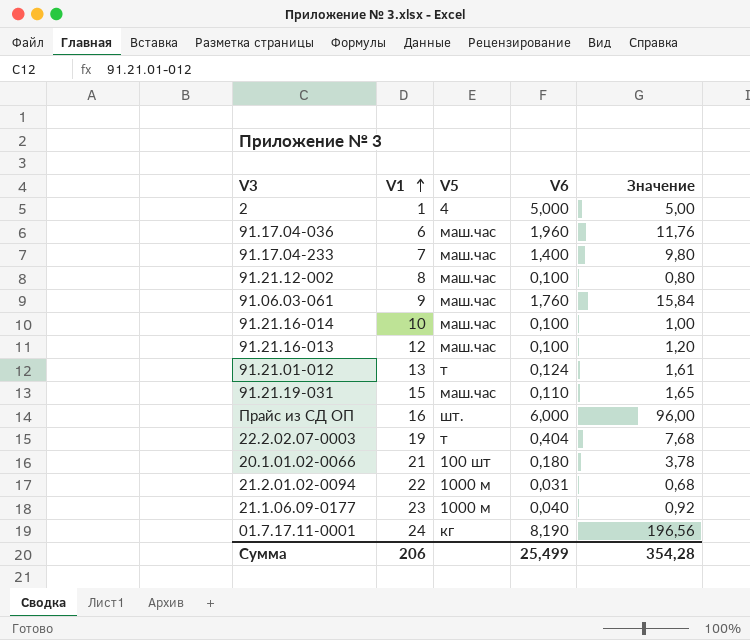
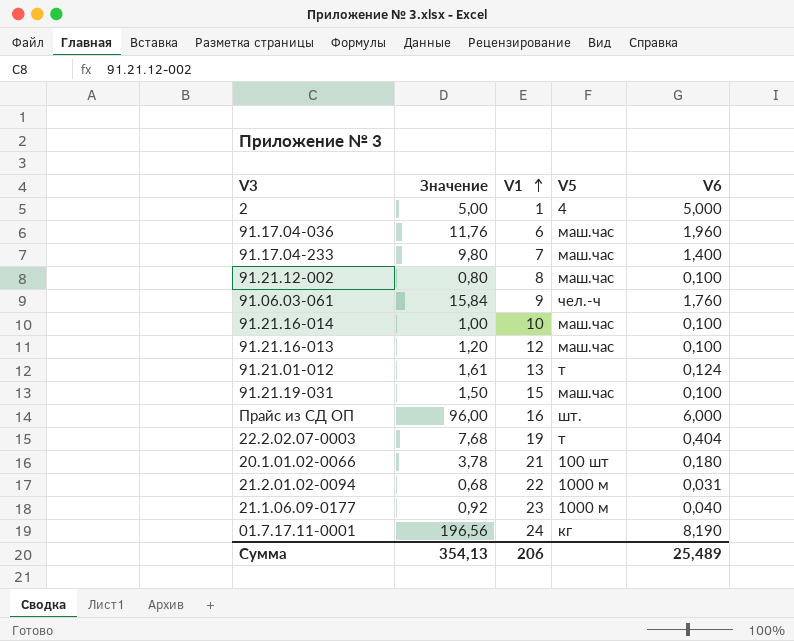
column Значение | position: 5 -> 2
91.06.03-061 | V5: маш.час -> чел.-ч
91.21.19-031 | Значение: 1,65 -> 1,50
91.21.19-031 | V6: 0,110 -> 0,100
Сумма | Значение: 354,28 -> 354,13
Сумма | V6: 25,499 -> 25,489

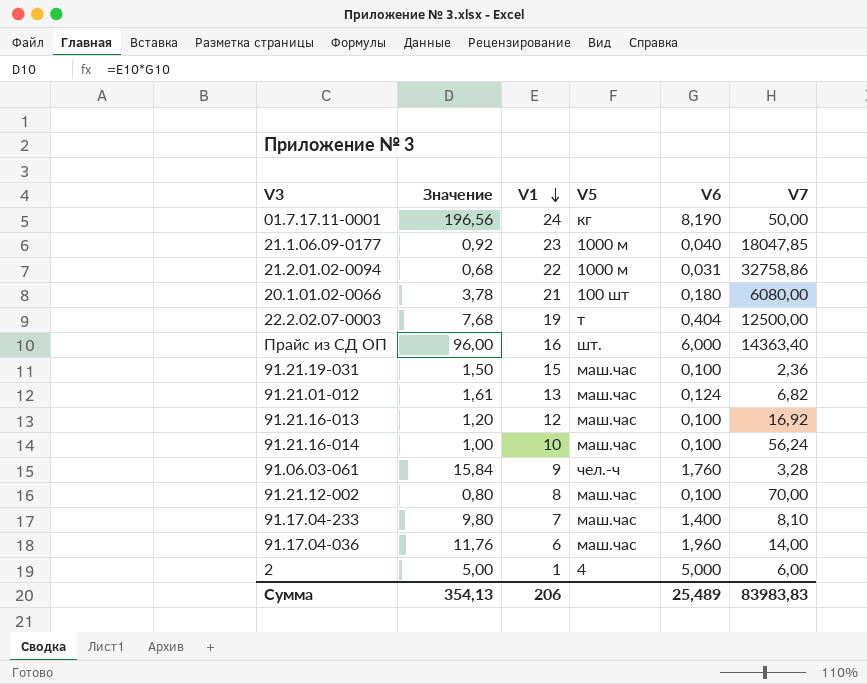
row order: V1 ascending -> V1 descending
column V7 | position: none -> 6
91.21.01-012 | V5: т -> маш.час

